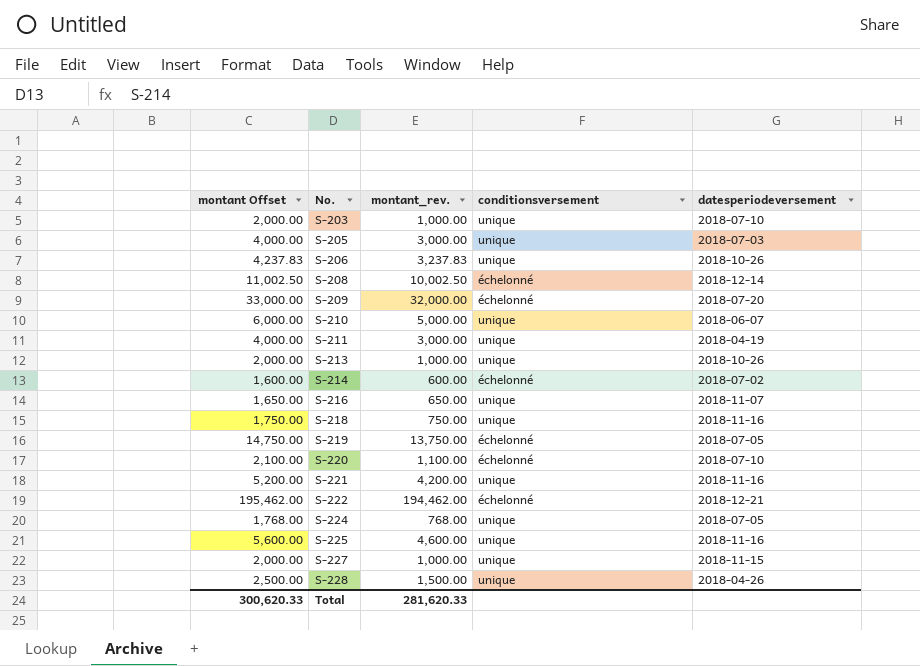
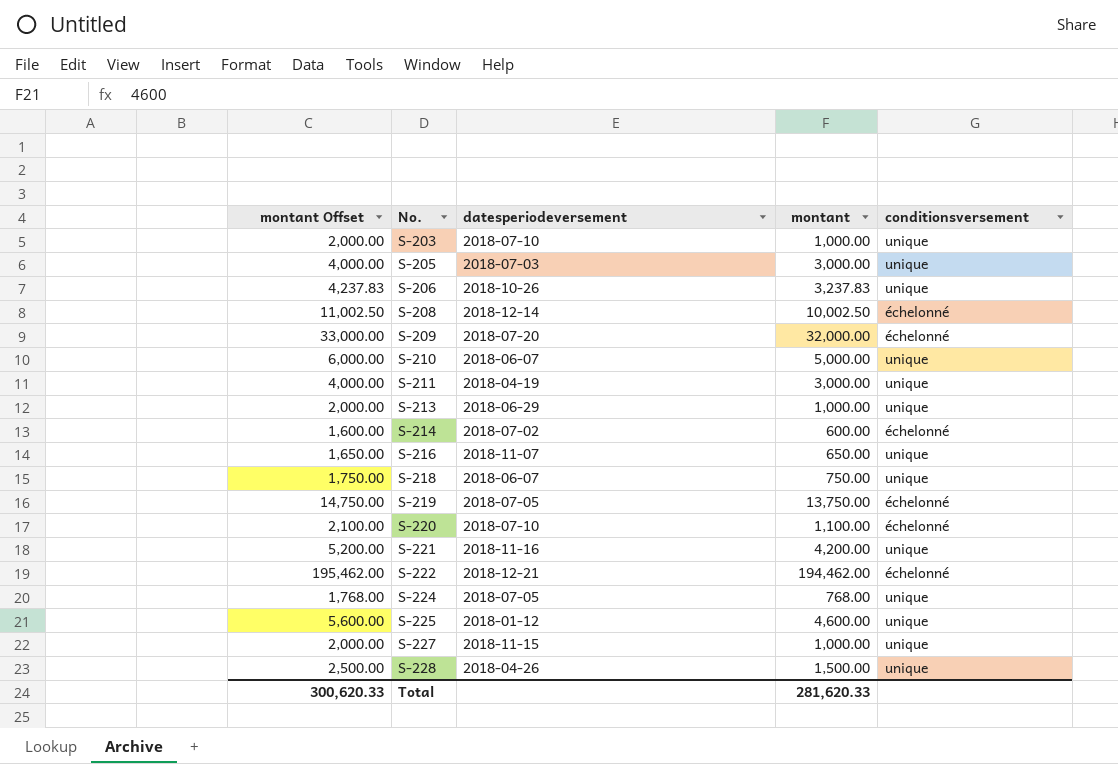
column datesperiodeversement | position: 5 -> 3
column name: montant_rev. -> montant
S-213 | datesperiodeversement: 2018-10-26 -> 2018-06-29
S-218 | datesperiodeversement: 2018-11-16 -> 2018-06-07
S-225 | datesperiodeversement: 2018-11-16 -> 2018-01-12

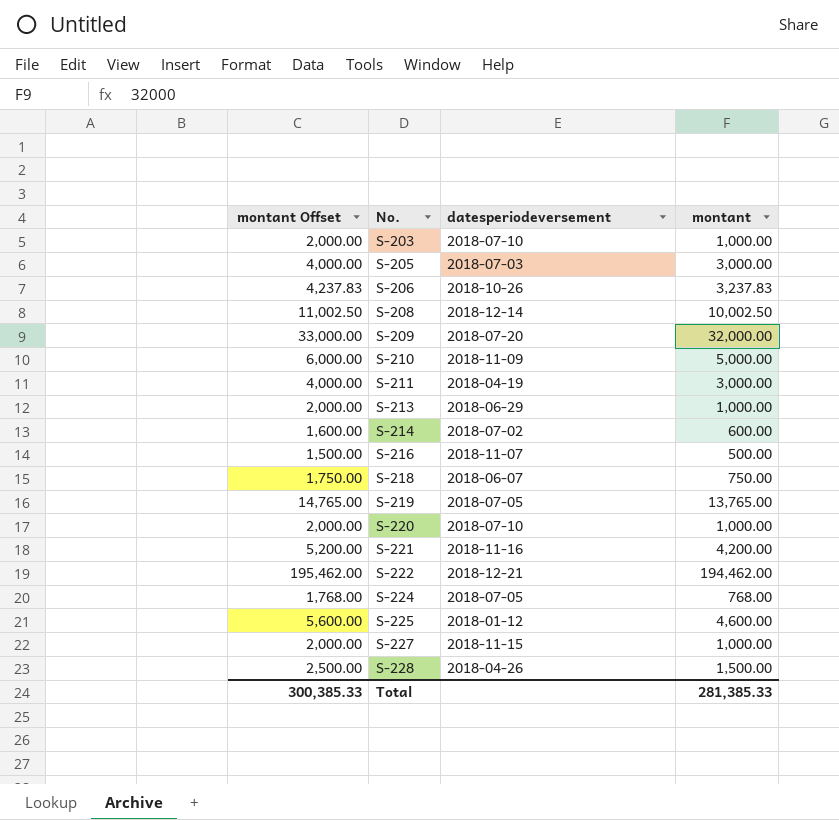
column conditionsversement | position: 5 -> none
S-210 | datesperiodeversement: 2018-06-07 -> 2018-11-09
S-216 | montant Offset: 1,650.00 -> 1,500.00
S-216 | montant: 650.00 -> 500.00
S-219 | montant Offset: 14,750.00 -> 14,765.00
S-219 | montant: 13,750.00 -> 13,765.00
S-220 | montant Offset: 2,100.00 -> 2,000.00
S-220 | montant: 1,100.00 -> 1,000.00
Total | montant Offset: 300,620.33 -> 300,385.33
Total | montant: 281,620.33 -> 281,385.33

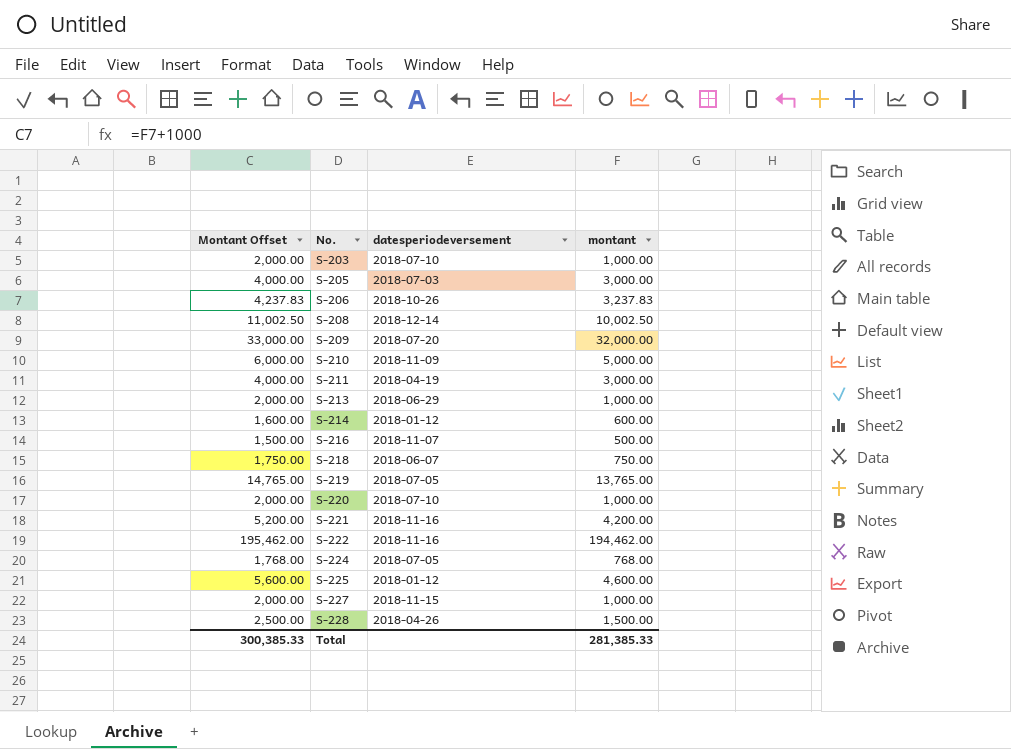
column name: montant Offset -> Montant Offset
S-214 | datesperiodeversement: 2018-07-02 -> 2018-01-12
S-222 | datesperiodeversement: 2018-12-21 -> 2018-11-16

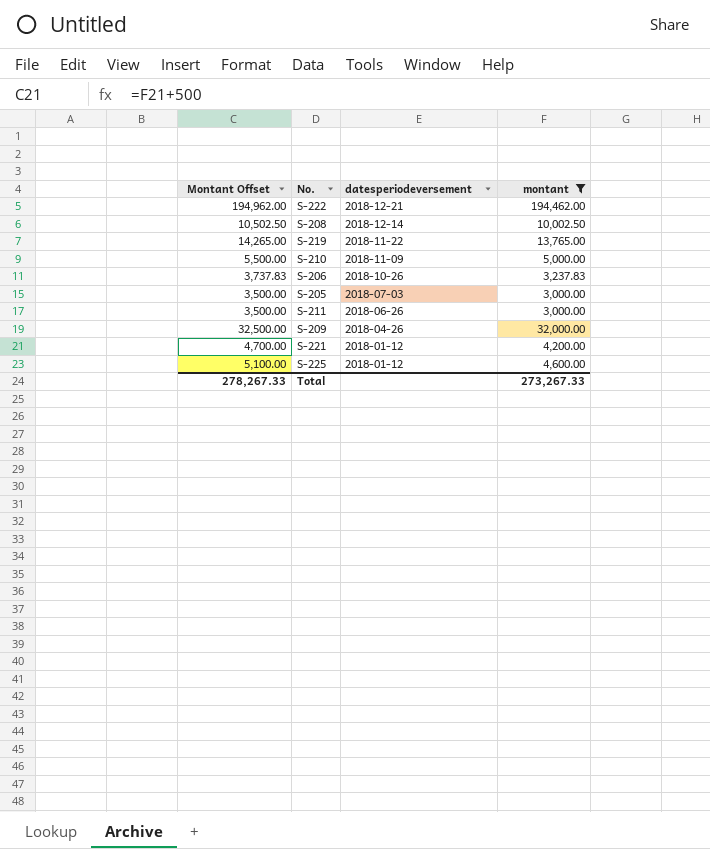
filter: none -> montant >= 3,000.00
row order: No. ascending -> datesperiodeversement descending
column Montant Offset | formula: [montant] + 1000 -> [montant] + 500
S-222 | datesperiodeversement: 2018-11-16 -> 2018-12-21
S-219 | datesperiodeversement: 2018-07-05 -> 2018-11-22
S-211 | datesperiodeversement: 2018-04-19 -> 2018-06-26
S-209 | datesperiodeversement: 2018-07-20 -> 2018-04-26
S-221 | datesperiodeversement: 2018-11-16 -> 2018-01-12
Total | Montant Offset: 300,385.33 -> 278,267.33
Total | montant: 281,385.33 -> 273,267.33

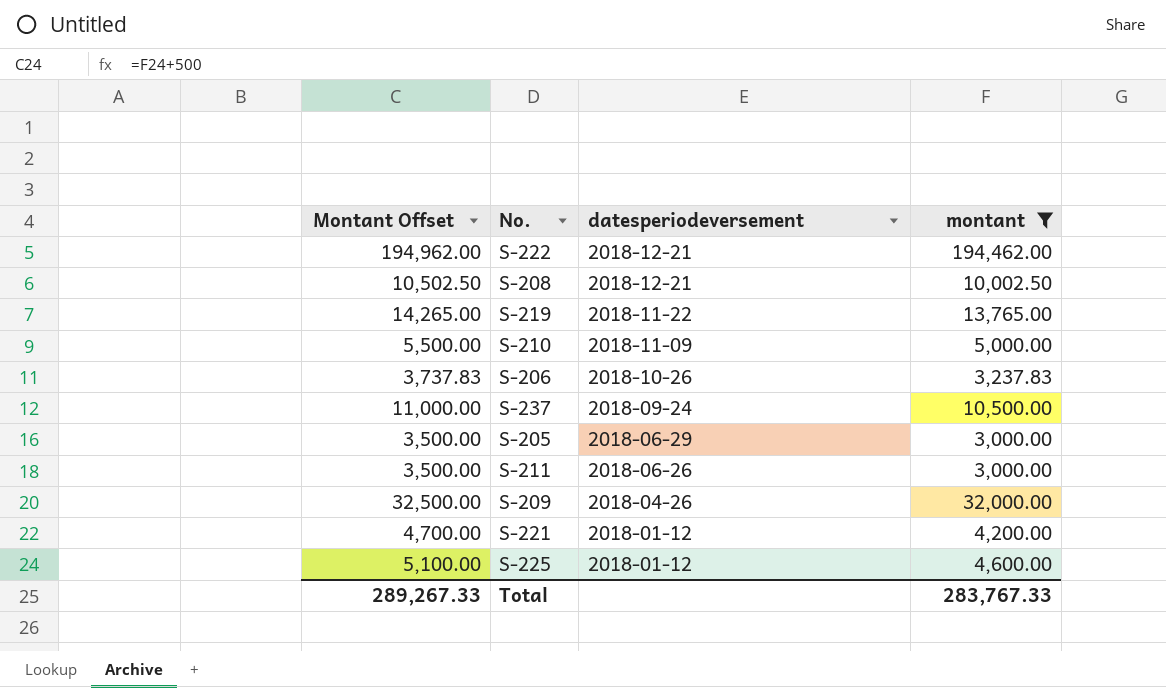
S-208 | datesperiodeversement: 2018-12-14 -> 2018-12-21
row S-237: none -> 11,000.00 | 2018-09-24 | 10,500.00
S-205 | datesperiodeversement: 2018-07-03 -> 2018-06-29
Total | Montant Offset: 278,267.33 -> 289,267.33
Total | montant: 273,267.33 -> 283,767.33

